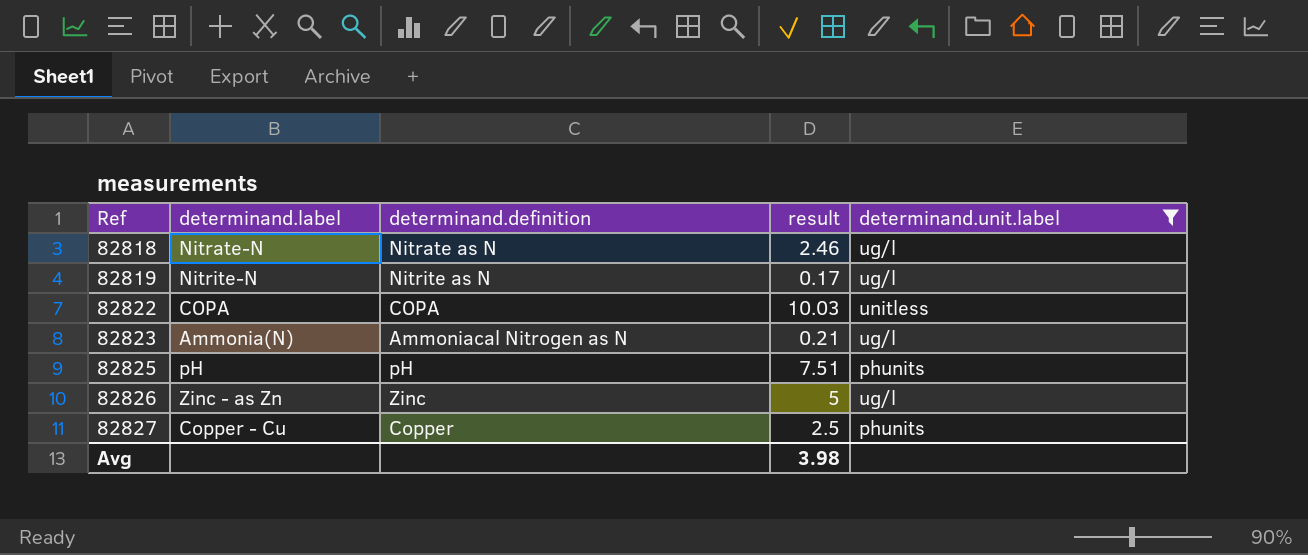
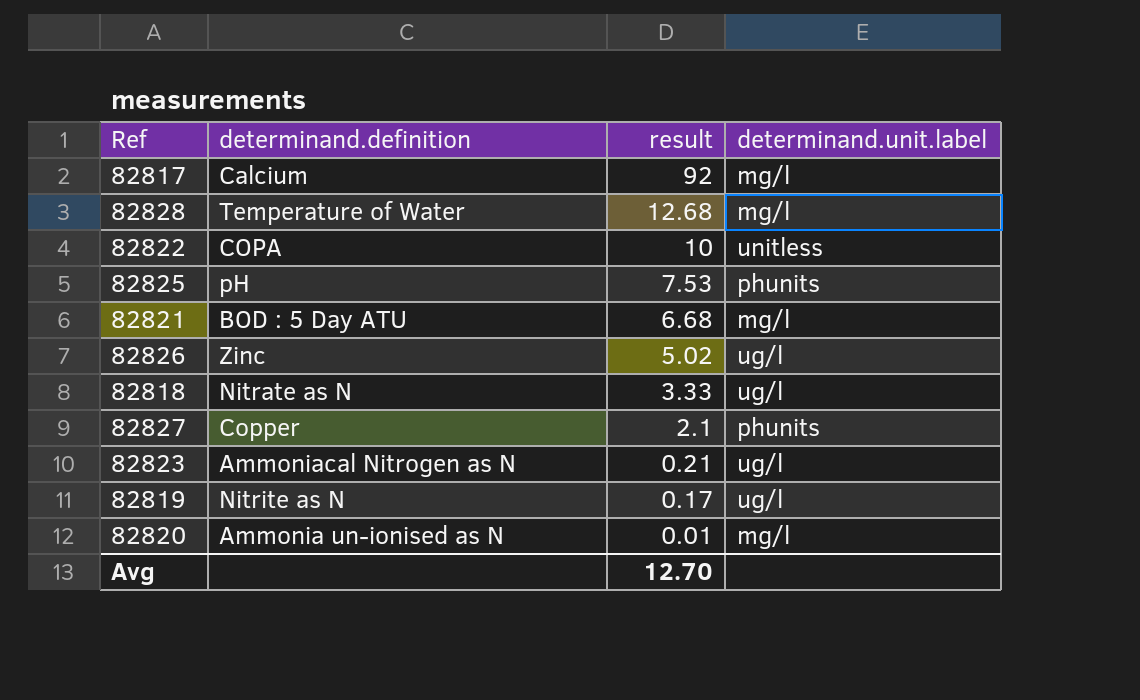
filter: determinand.unit.label != mg/l -> none
row order: Ref ascending -> result descending
column determinand.label | position: 2 -> none
82822 | result: 10.03 -> 10
82825 | result: 7.51 -> 7.53
82826 | result: 5 -> 5.02
82818 | result: 2.46 -> 3.33
82827 | result: 2.5 -> 2.1
Avg | result: 3.98 -> 12.70

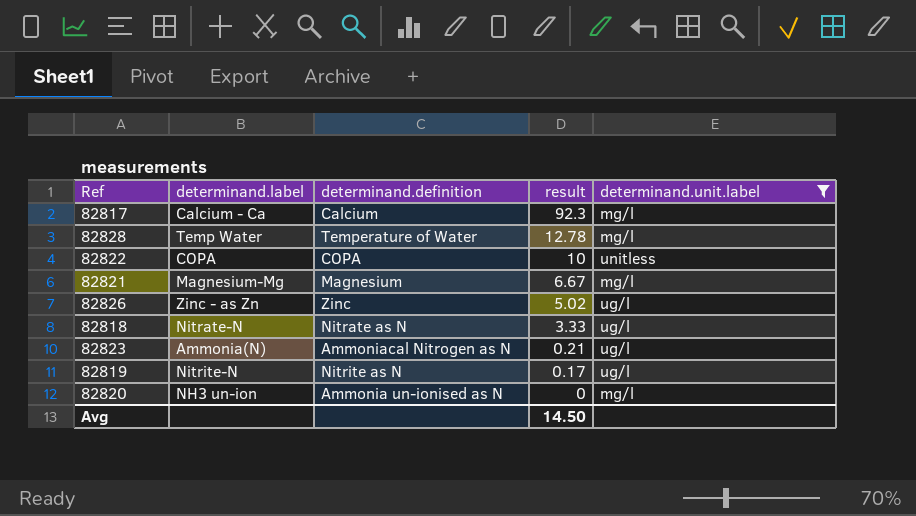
filter: none -> determinand.unit.label != phunits
column determinand.label | position: none -> 2
82817 | result: 92 -> 92.3
82828 | result: 12.68 -> 12.78
82821 | determinand.definition: BOD : 5 Day ATU -> Magnesium
82821 | result: 6.68 -> 6.67
82820 | result: 0.01 -> 0
Avg | result: 12.70 -> 14.50

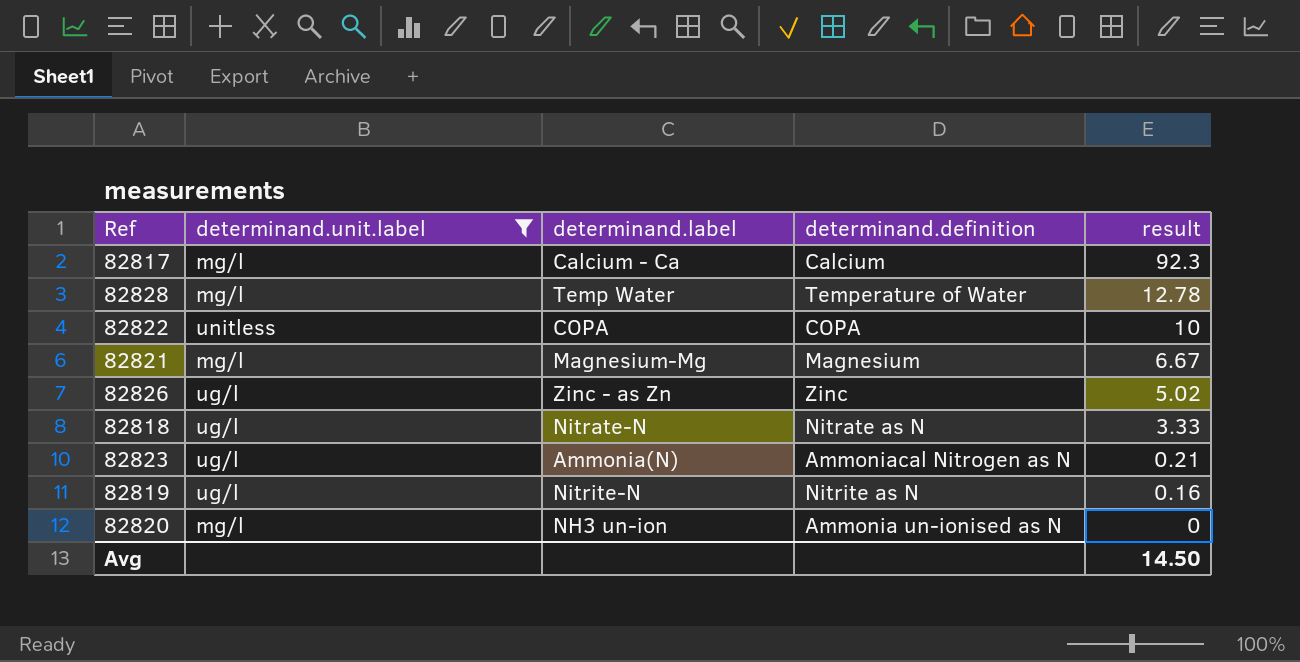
column determinand.unit.label | position: 5 -> 2
82819 | result: 0.17 -> 0.16

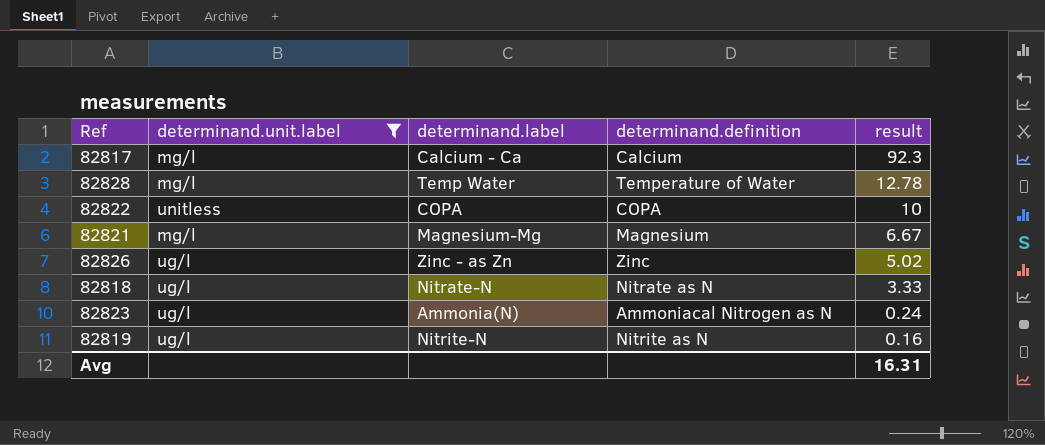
row 82820: mg/l | NH3 un-ion | Ammonia un-ionised as N | 0 -> none
82823 | result: 0.21 -> 0.24
Avg | result: 14.50 -> 16.31

